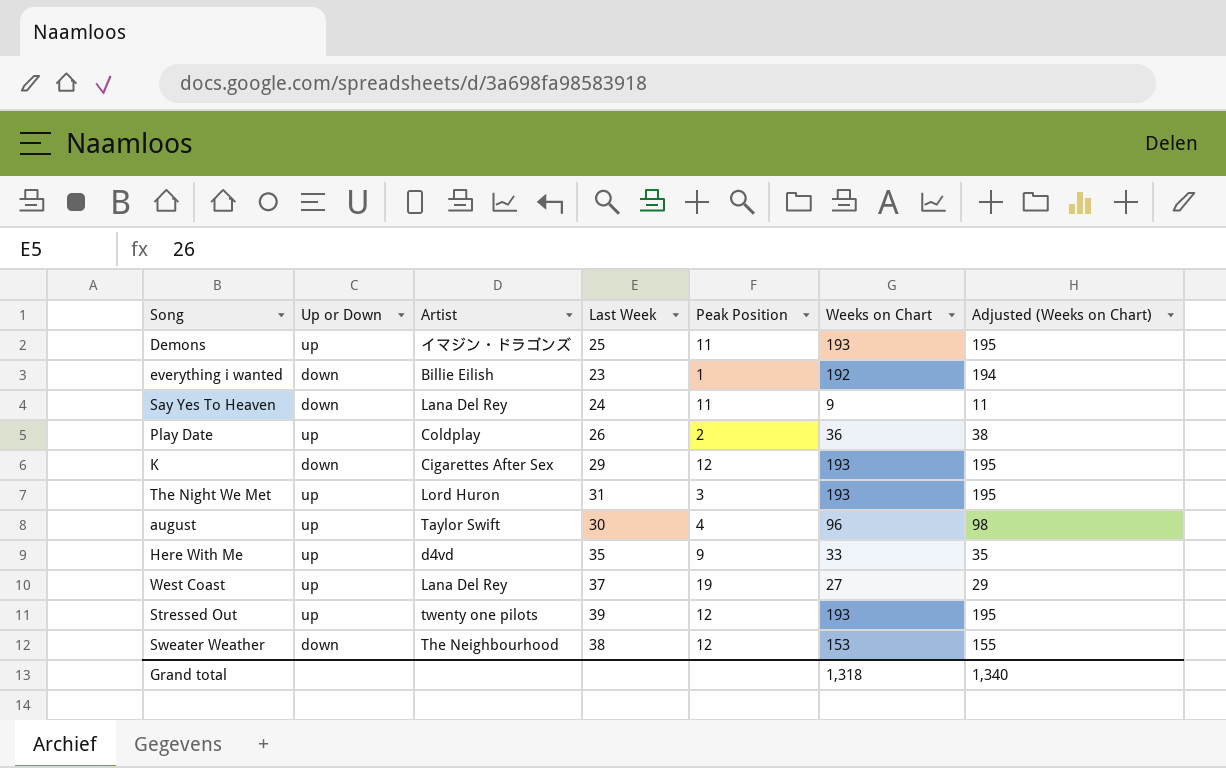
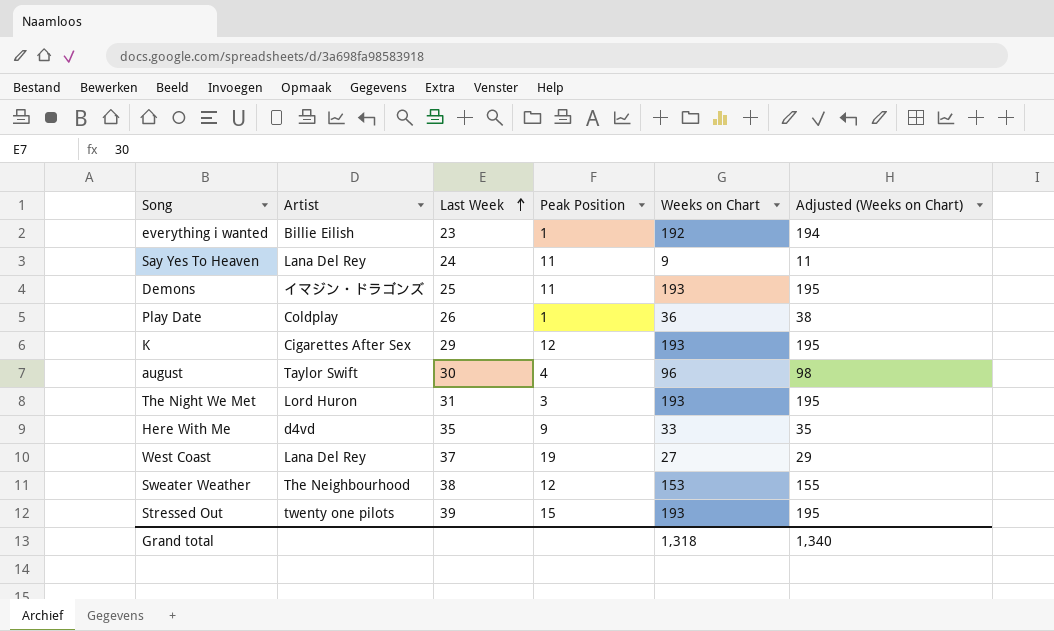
row order: none -> Last Week ascending
column Up or Down | position: 2 -> none
Play Date | Peak Position: 2 -> 1
Stressed Out | Peak Position: 12 -> 15

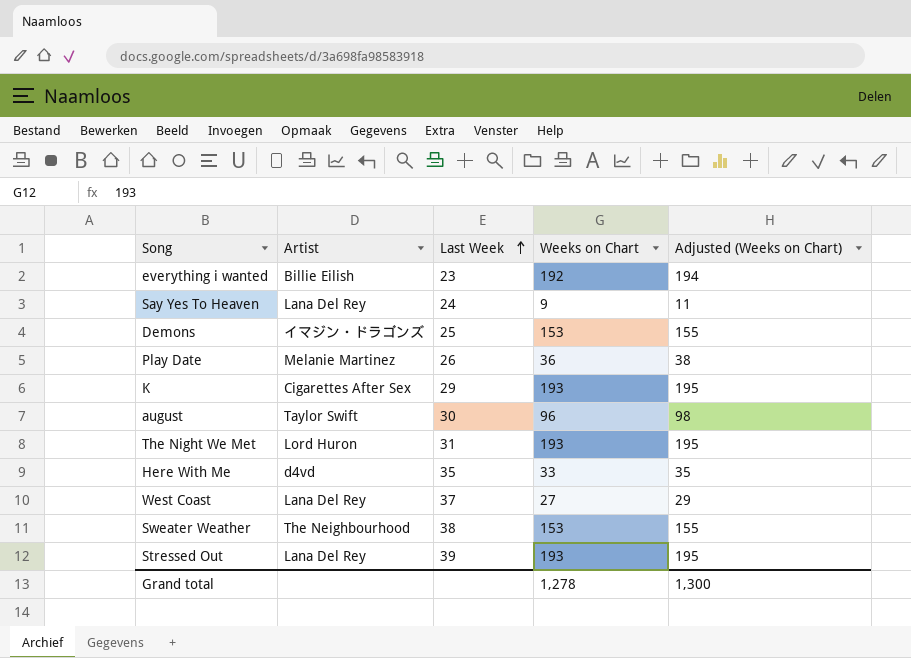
column Peak Position | position: 4 -> none
Demons | Weeks on Chart: 193 -> 153
Demons | Adjusted (Weeks on Chart): 195 -> 155
Play Date | Artist: Coldplay -> Melanie Martinez
Stressed Out | Artist: twenty one pilots -> Lana Del Rey
Grand total | Weeks on Chart: 1,318 -> 1,278
Grand total | Adjusted (Weeks on Chart): 1,340 -> 1,300

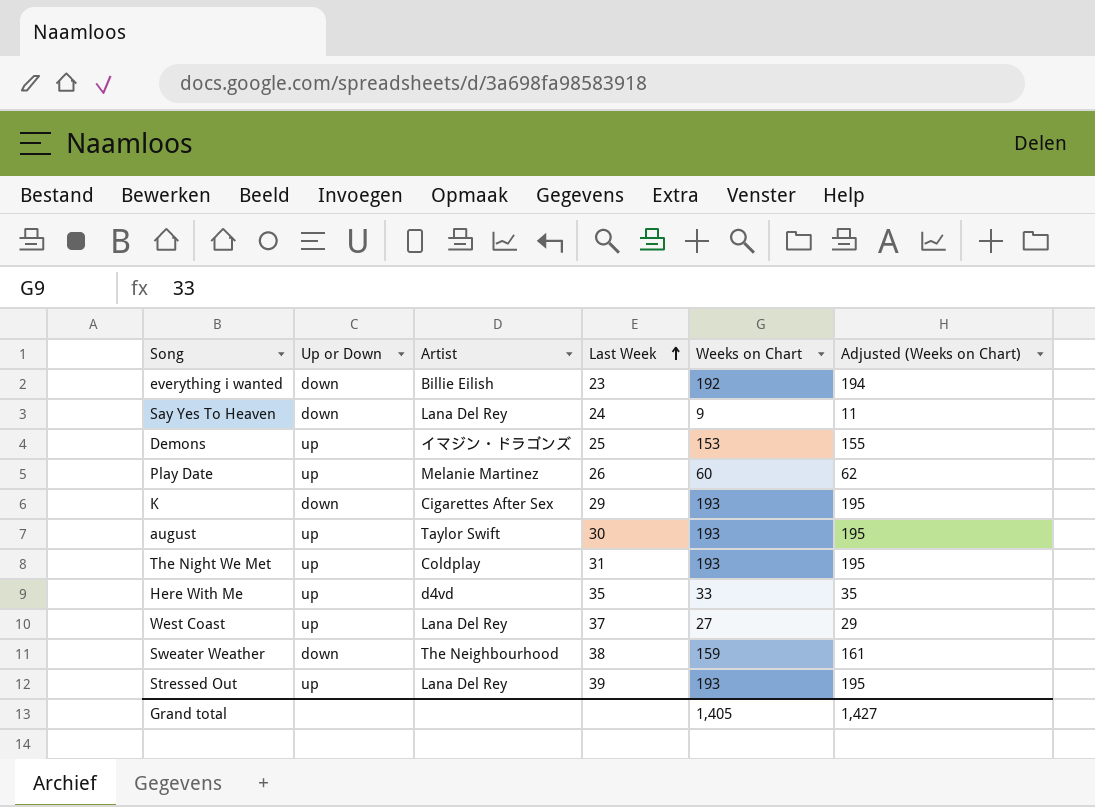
column Up or Down | position: none -> 2
Play Date | Weeks on Chart: 36 -> 60
Play Date | Adjusted (Weeks on Chart): 38 -> 62
august | Weeks on Chart: 96 -> 193
august | Adjusted (Weeks on Chart): 98 -> 195
The Night We Met | Artist: Lord Huron -> Coldplay
Sweater Weather | Weeks on Chart: 153 -> 159
Sweater Weather | Adjusted (Weeks on Chart): 155 -> 161
Grand total | Weeks on Chart: 1,278 -> 1,405
Grand total | Adjusted (Weeks on Chart): 1,300 -> 1,427

